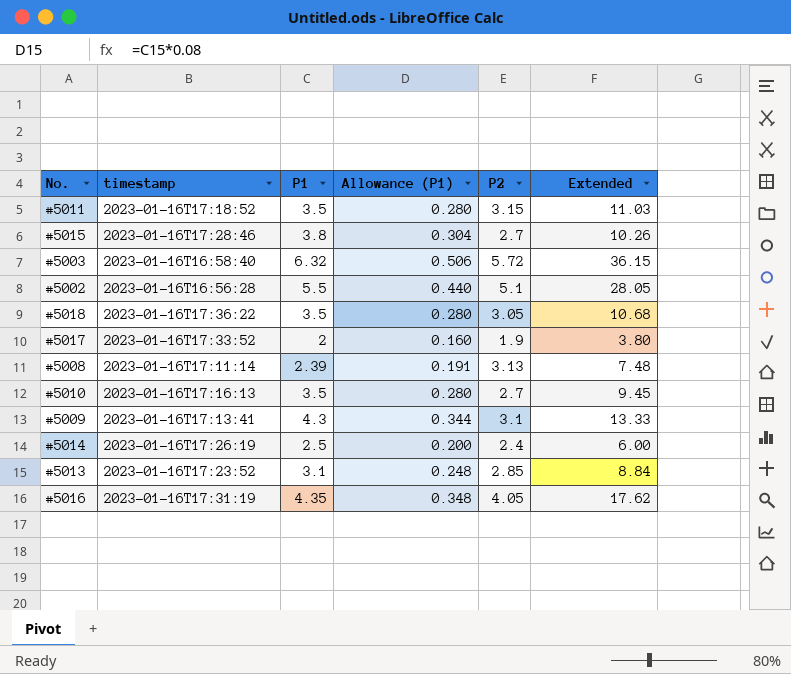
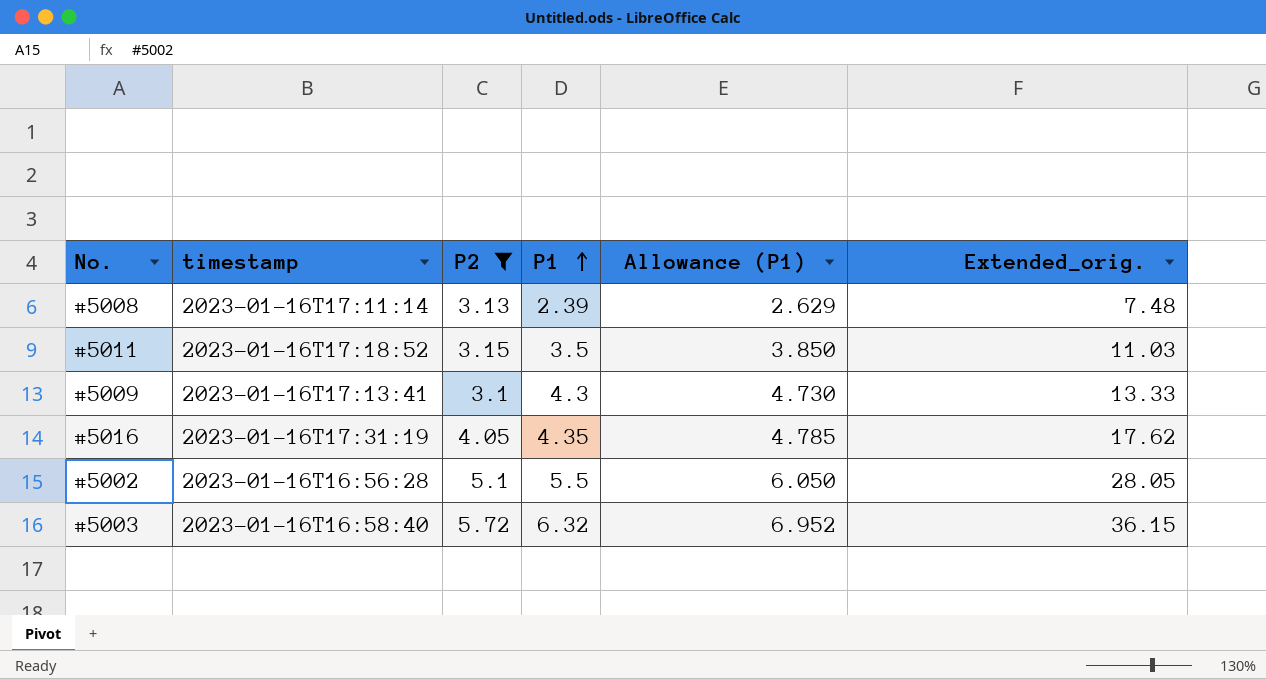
filter: none -> P2 >= 3.1
row order: none -> P1 ascending
column P2 | position: 5 -> 3
column Allowance (P1) | formula: [P1] * 0.08 -> [P1] * 1.1
column name: Extended -> Extended_orig.

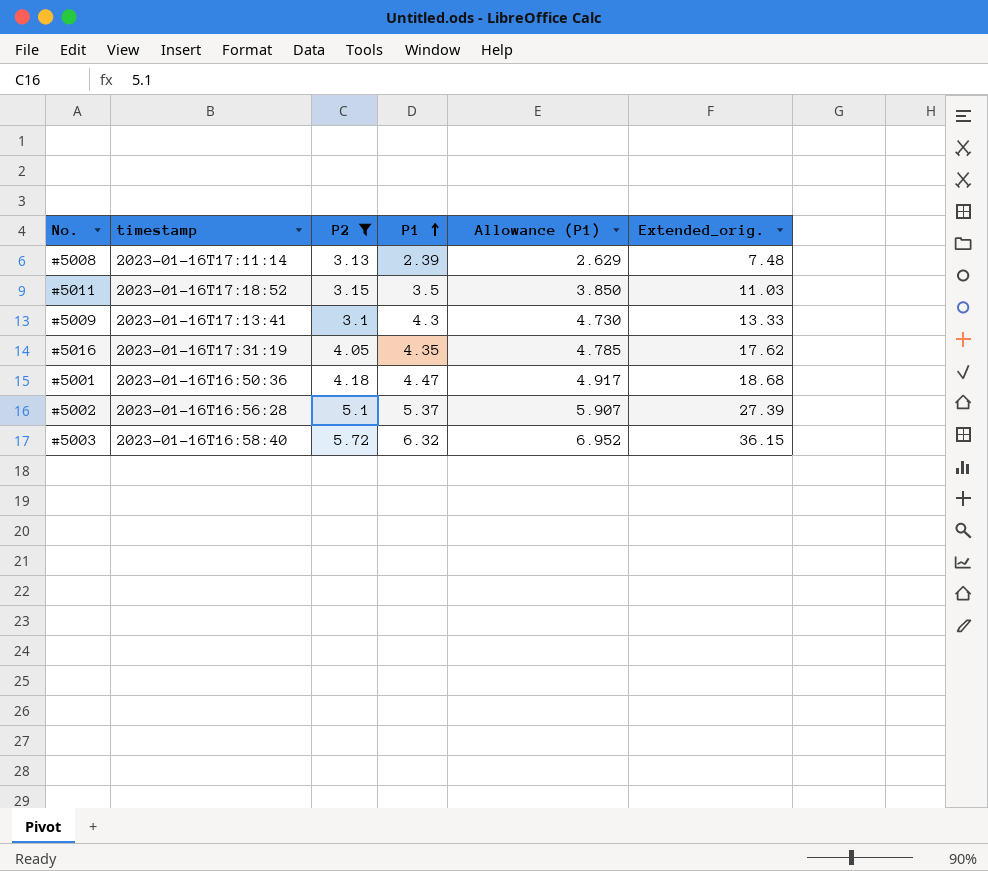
row #5001: none -> 2023-01-16T16:50:36 | 4.18 | 4.47 | 4.917 | 18.68
#5002 | P1: 5.5 -> 5.37
#5002 | Allowance (P1): 6.050 -> 5.907
#5002 | Extended_orig.: 28.05 -> 27.39

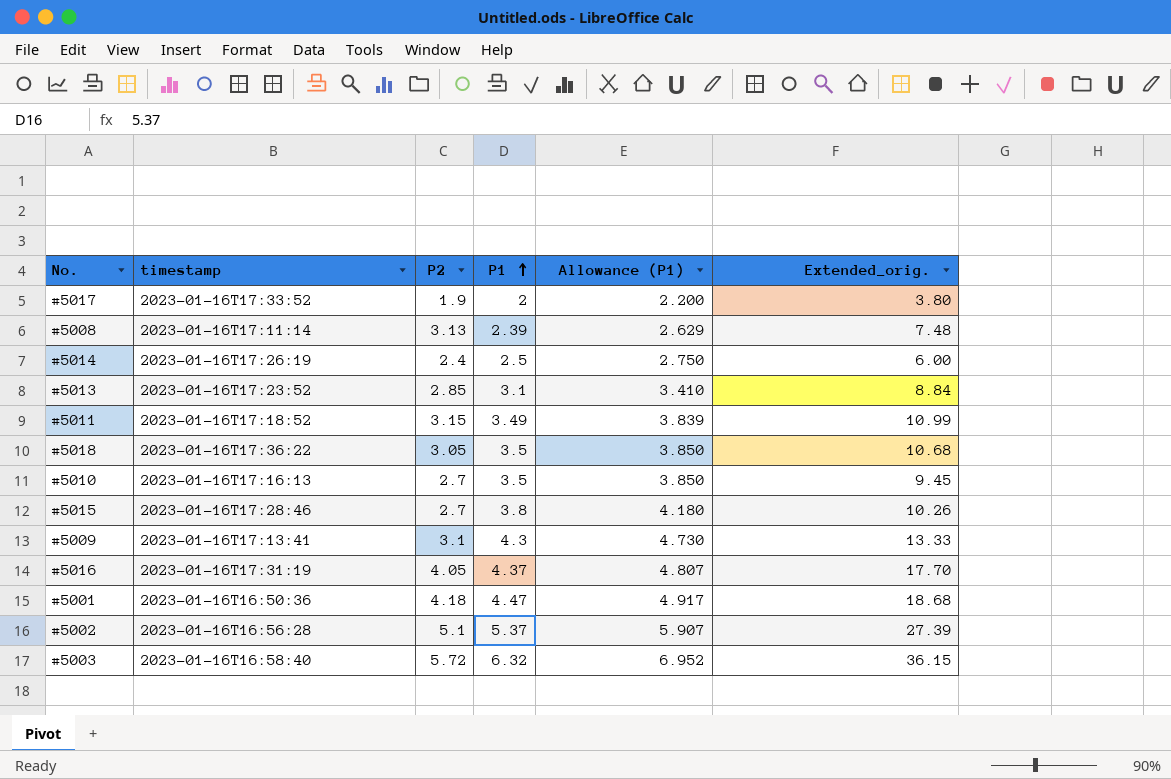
filter: P2 >= 3.1 -> none
#5011 | P1: 3.5 -> 3.49
#5011 | Allowance (P1): 3.850 -> 3.839
#5011 | Extended_orig.: 11.03 -> 10.99
#5016 | P1: 4.35 -> 4.37
#5016 | Allowance (P1): 4.785 -> 4.807
#5016 | Extended_orig.: 17.62 -> 17.70

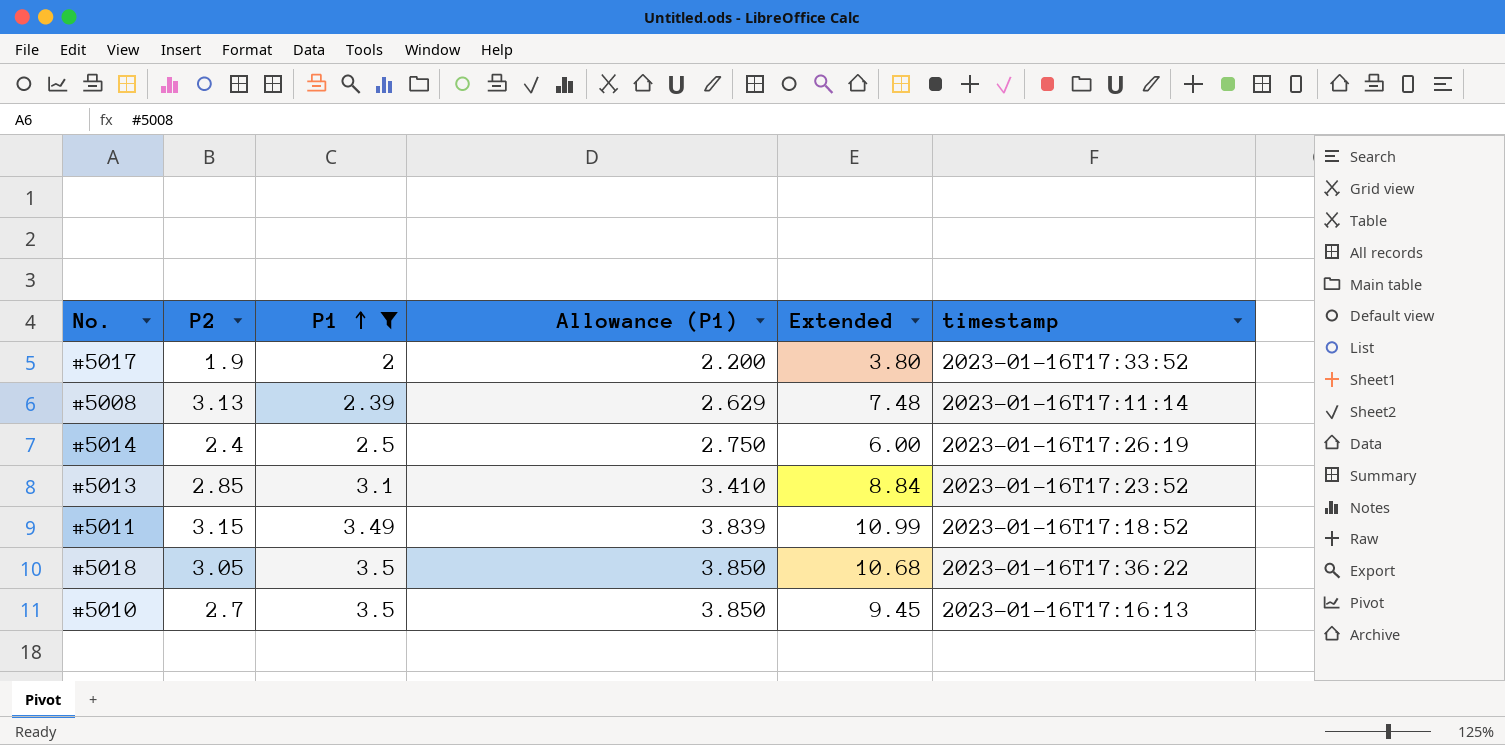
filter: none -> P1 <= 3.5
column name: Extended_orig. -> Extended
column timestamp | position: 2 -> 6

